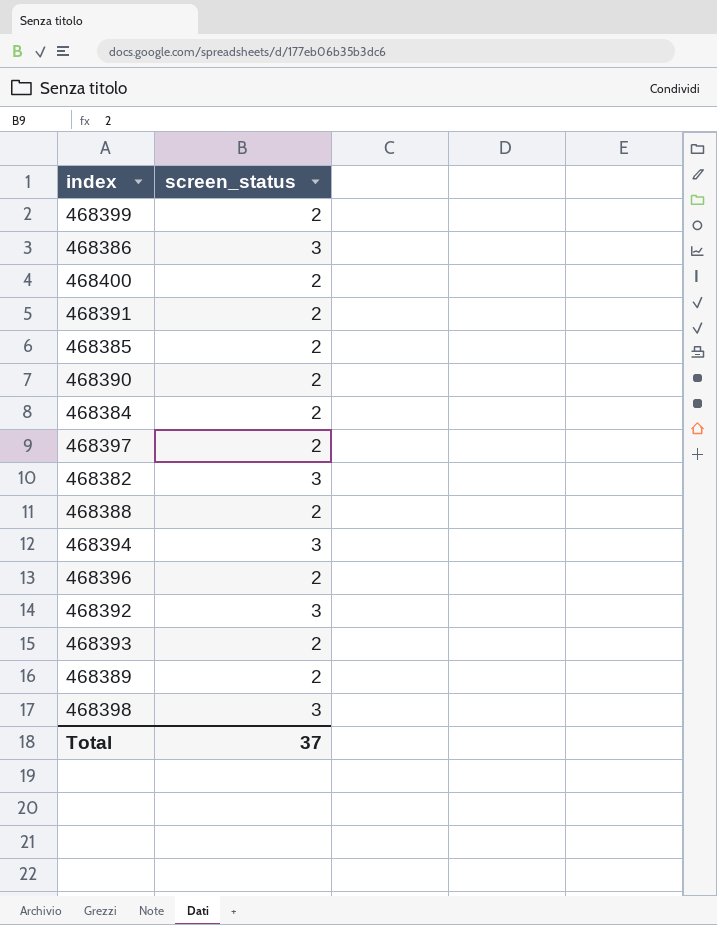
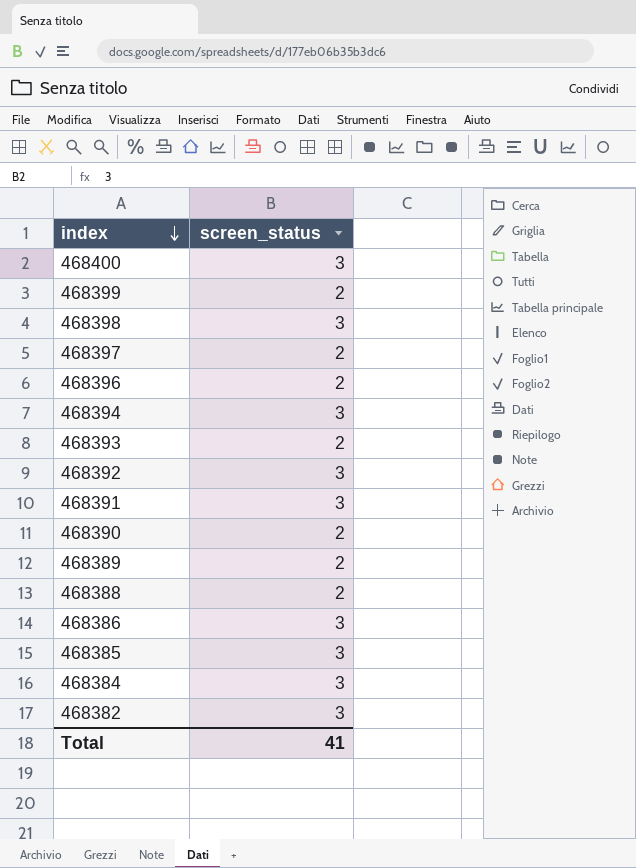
row order: none -> index descending
468400 | screen_status: 2 -> 3
468391 | screen_status: 2 -> 3
468385 | screen_status: 2 -> 3
468384 | screen_status: 2 -> 3
Total | screen_status: 37 -> 41

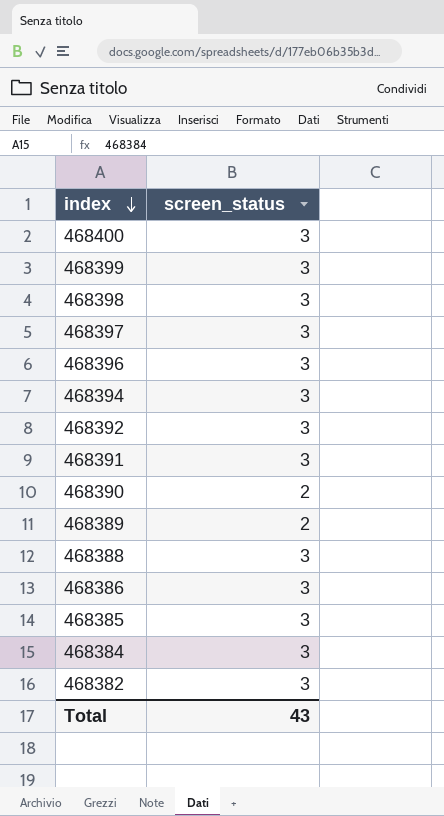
row 468393: 2 -> none
468399 | screen_status: 2 -> 3
468397 | screen_status: 2 -> 3
468396 | screen_status: 2 -> 3
468388 | screen_status: 2 -> 3
Total | screen_status: 41 -> 43

